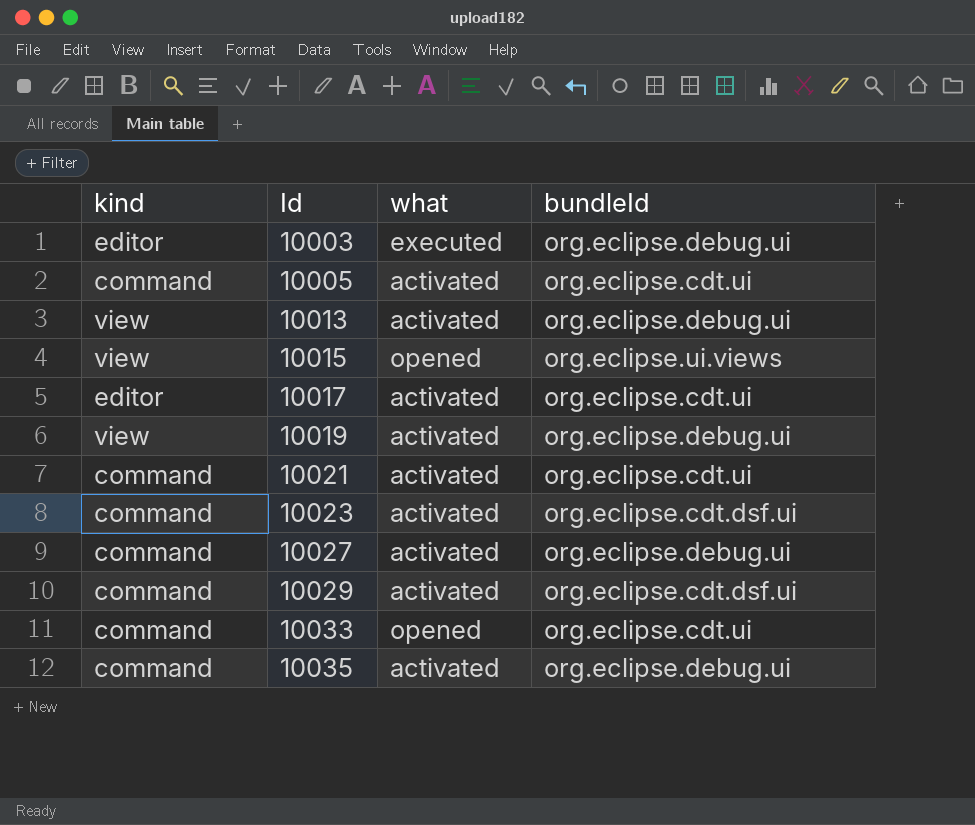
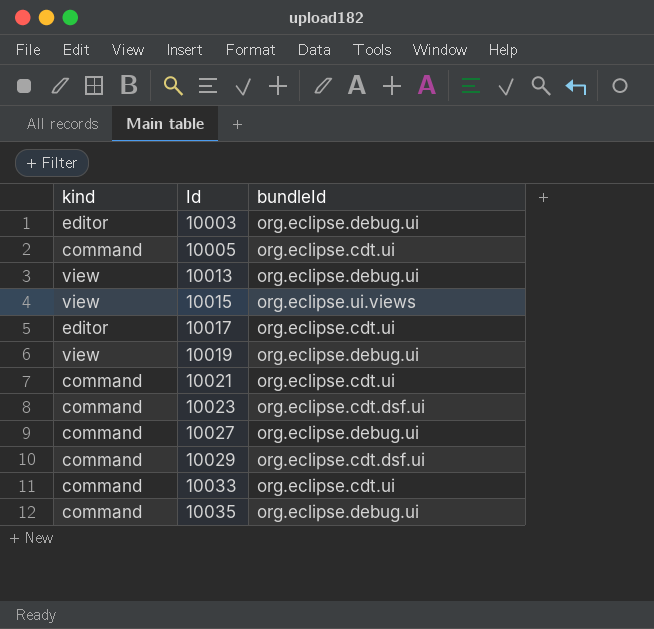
column what | position: 3 -> none

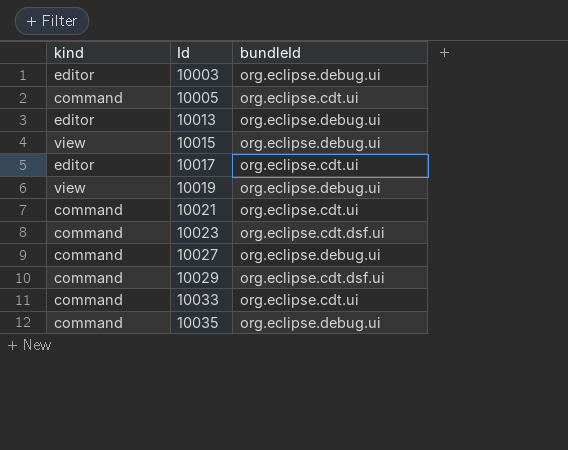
10013 | kind: view -> editor
10015 | bundleId: org.eclipse.ui.views -> org.eclipse.debug.ui

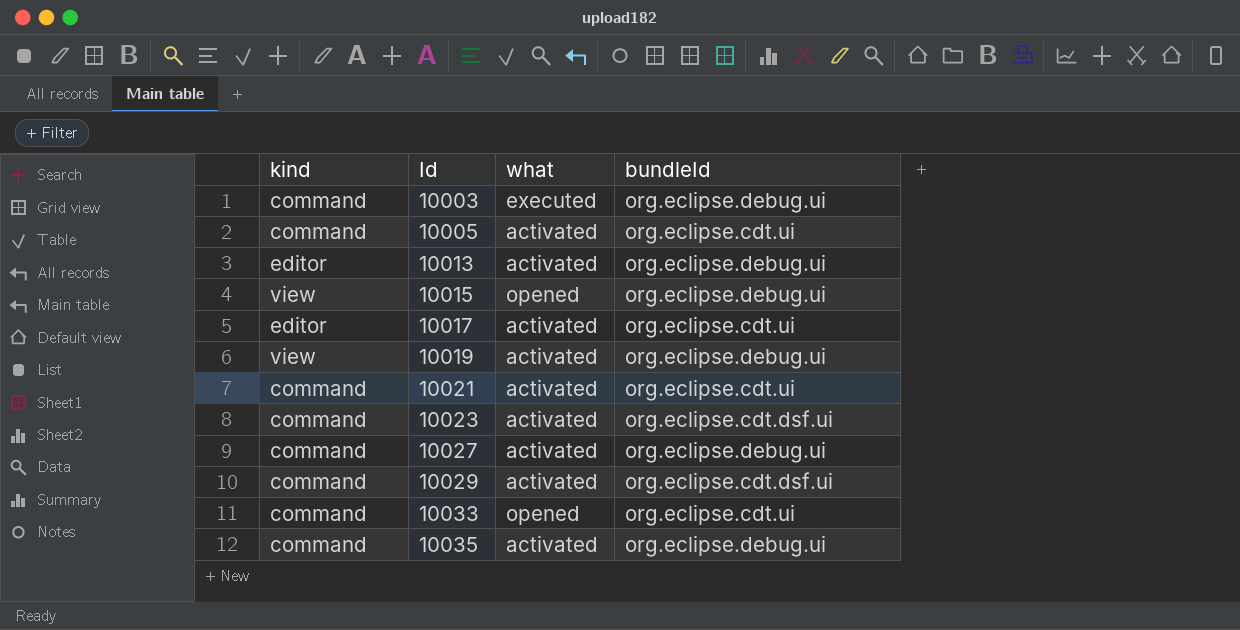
column what | position: none -> 3
10003 | kind: editor -> command

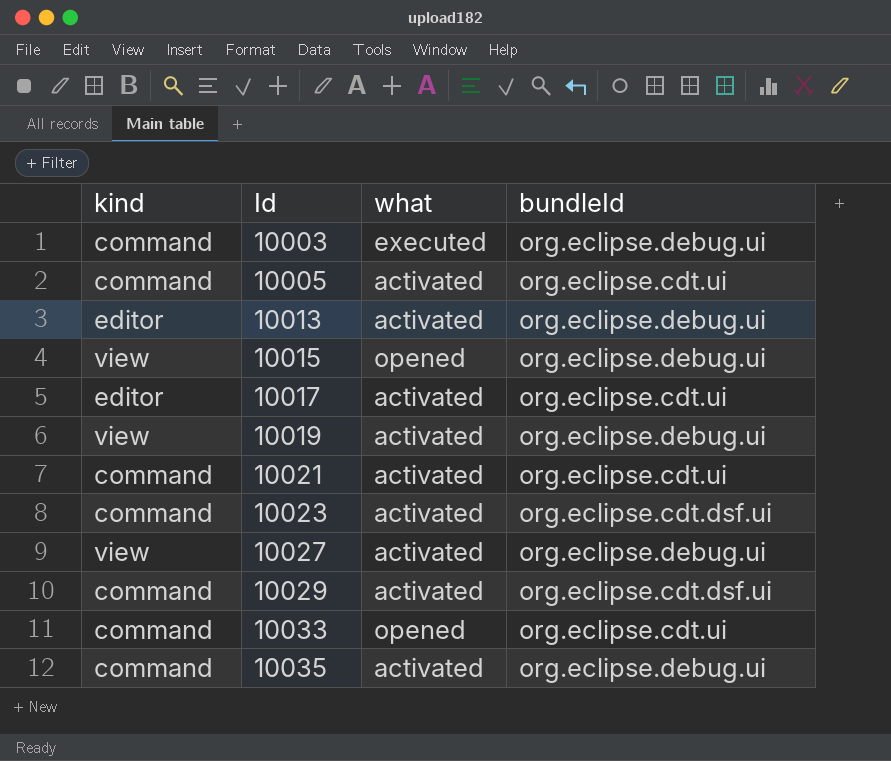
10027 | kind: command -> view

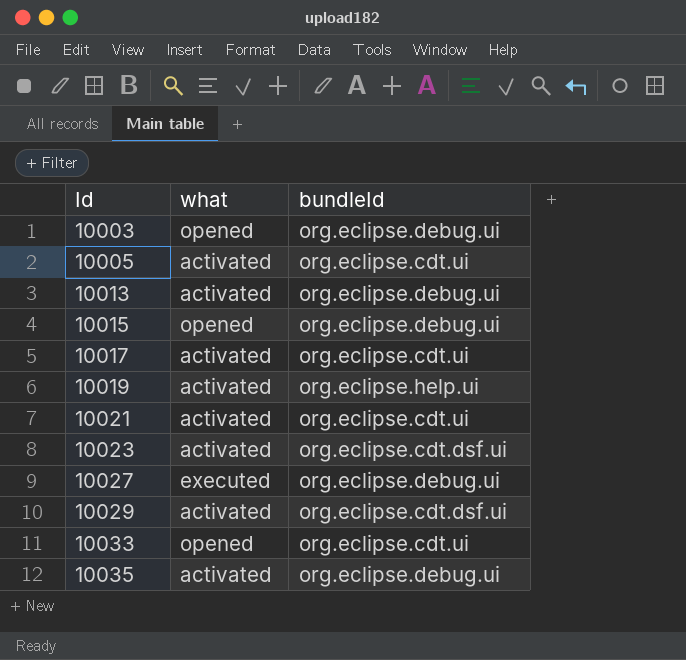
column kind | position: 1 -> none
10003 | what: executed -> opened
10019 | bundleId: org.eclipse.debug.ui -> org.eclipse.help.ui
10027 | what: activated -> executed

